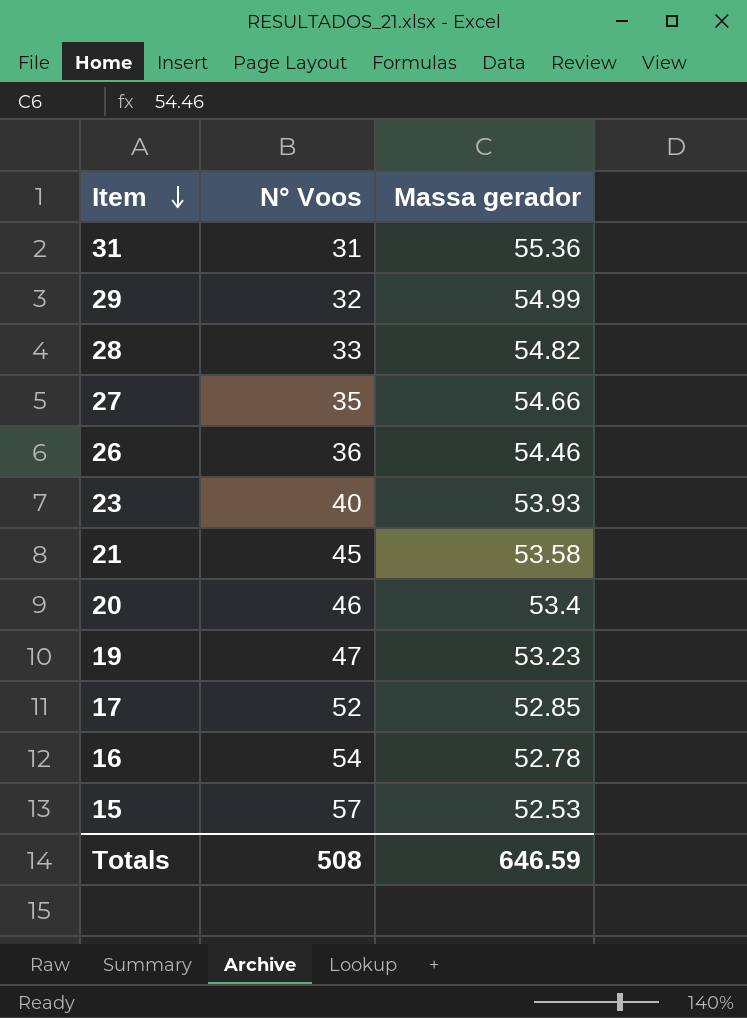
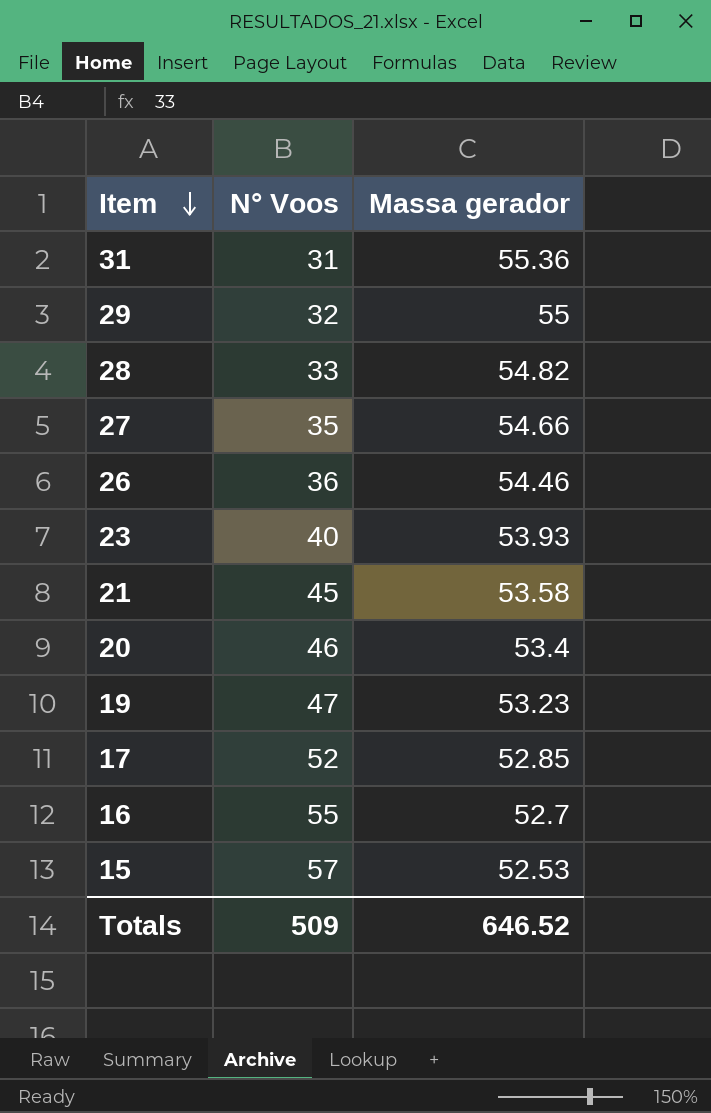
29 | Massa gerador: 54.99 -> 55
16 | N° Voos: 54 -> 55
16 | Massa gerador: 52.78 -> 52.7
Totals | N° Voos: 508 -> 509
Totals | Massa gerador: 646.59 -> 646.52

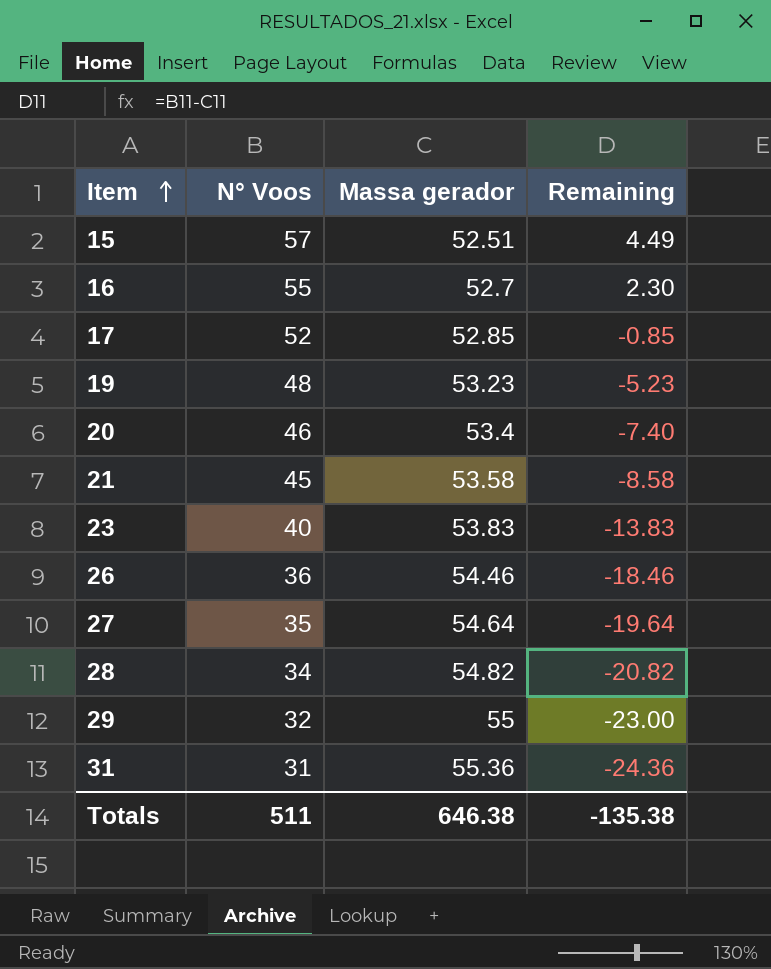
row order: Item descending -> Item ascending
column Remaining | formula: none -> [N° Voos] - [Massa gerador]
15 | Massa gerador: 52.53 -> 52.51
19 | N° Voos: 47 -> 48
23 | Massa gerador: 53.93 -> 53.83
27 | Massa gerador: 54.66 -> 54.64
28 | N° Voos: 33 -> 34
Totals | N° Voos: 509 -> 511
Totals | Massa gerador: 646.52 -> 646.38

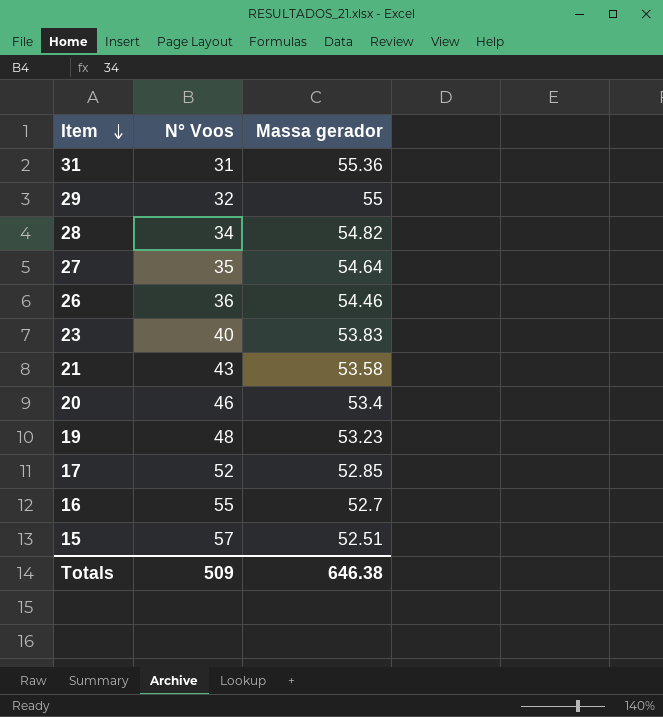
row order: Item ascending -> Item descending
column Remaining | formula: [N° Voos] - [Massa gerador] -> none
21 | N° Voos: 45 -> 43
Totals | N° Voos: 511 -> 509

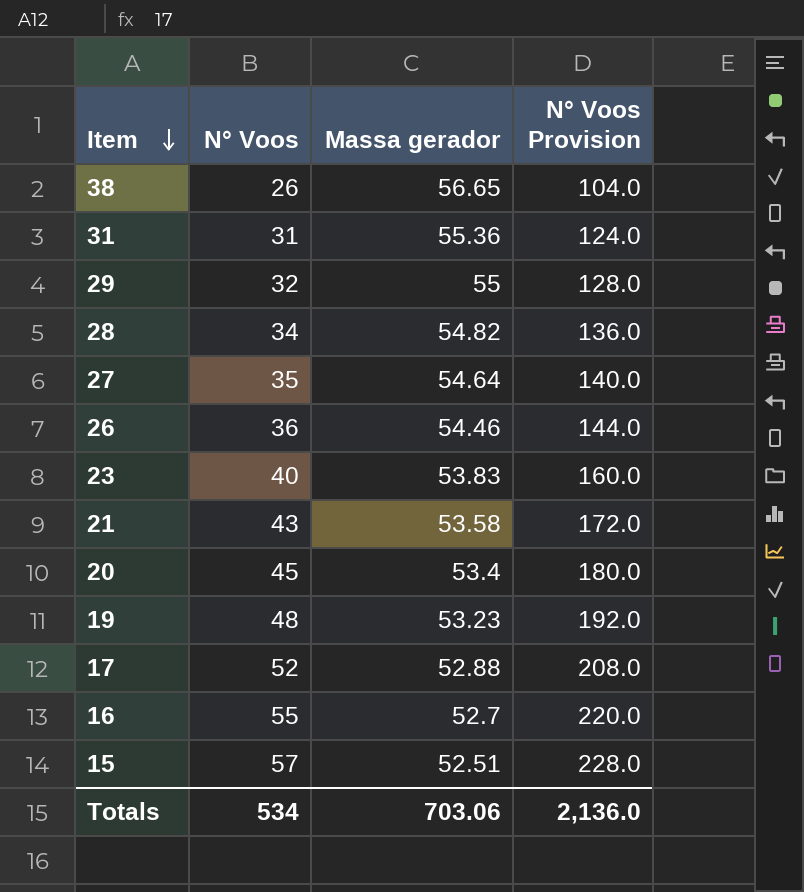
column N° Voos Provision | formula: none -> [N° Voos] * 4
row 38: none -> 26 | 56.65 | 104.0
20 | N° Voos: 46 -> 45
17 | Massa gerador: 52.85 -> 52.88
Totals | N° Voos: 509 -> 534
Totals | Massa gerador: 646.38 -> 703.06

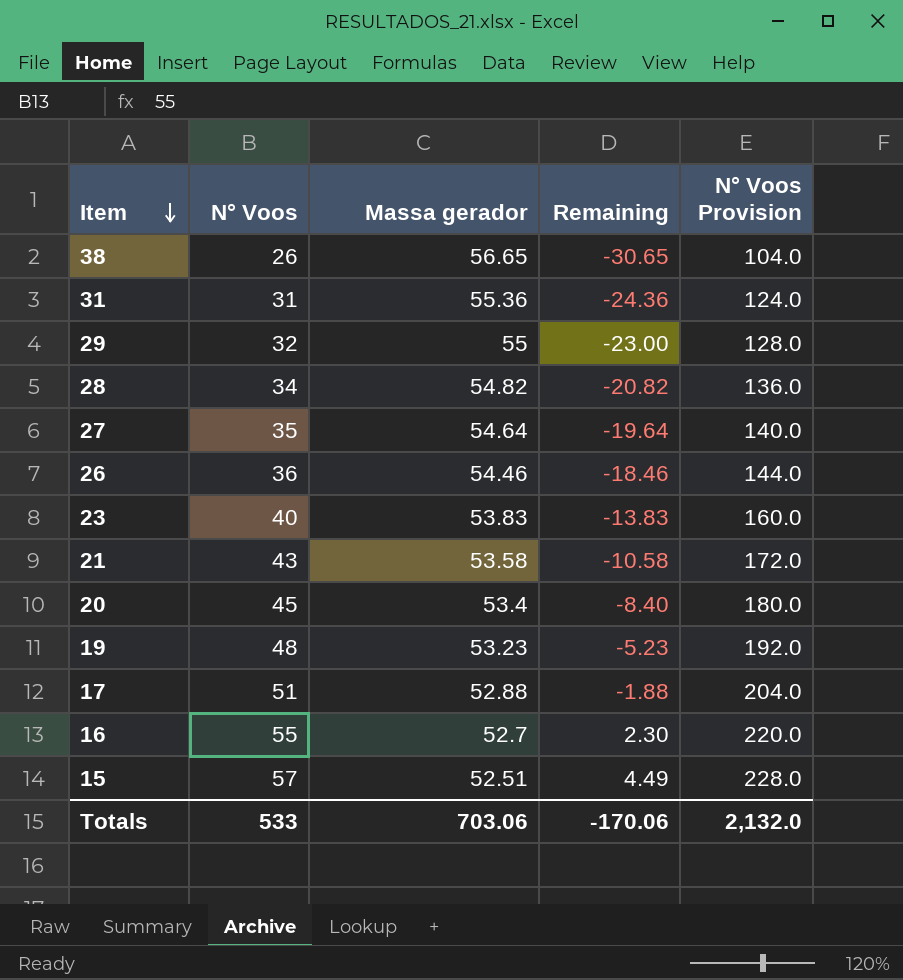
column Remaining | formula: none -> [N° Voos] - [Massa gerador]
17 | N° Voos: 52 -> 51
17 | N° Voos Provision: 208.0 -> 204.0
Totals | N° Voos: 534 -> 533
Totals | N° Voos Provision: 2,136.0 -> 2,132.0

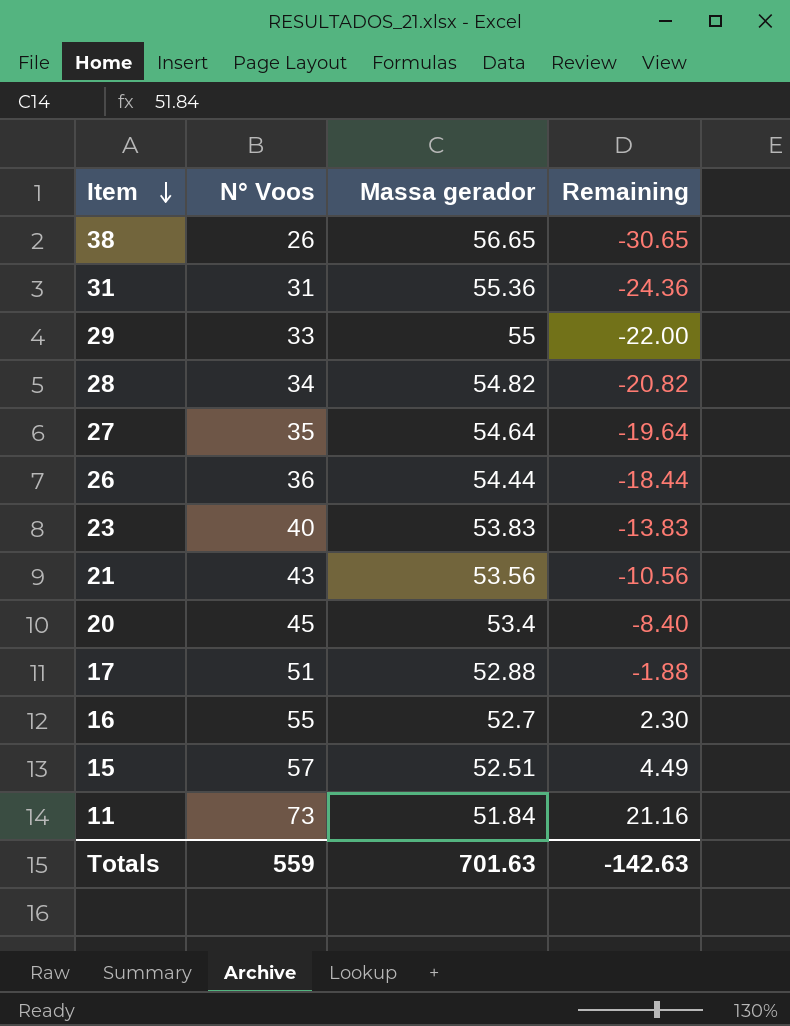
column N° Voos Provision | formula: [N° Voos] * 4 -> none
row 19: 48 | 53.23 | -5.23 | 192.0 -> none
29 | N° Voos: 32 -> 33
29 | Remaining: -23.00 -> -22.00
26 | Massa gerador: 54.46 -> 54.44
26 | Remaining: -18.46 -> -18.44
21 | Massa gerador: 53.58 -> 53.56
21 | Remaining: -10.58 -> -10.56
row 11: none -> 73 | 51.84 | 21.16
Totals | N° Voos: 533 -> 559
Totals | Massa gerador: 703.06 -> 701.63
Totals | Remaining: -170.06 -> -142.63

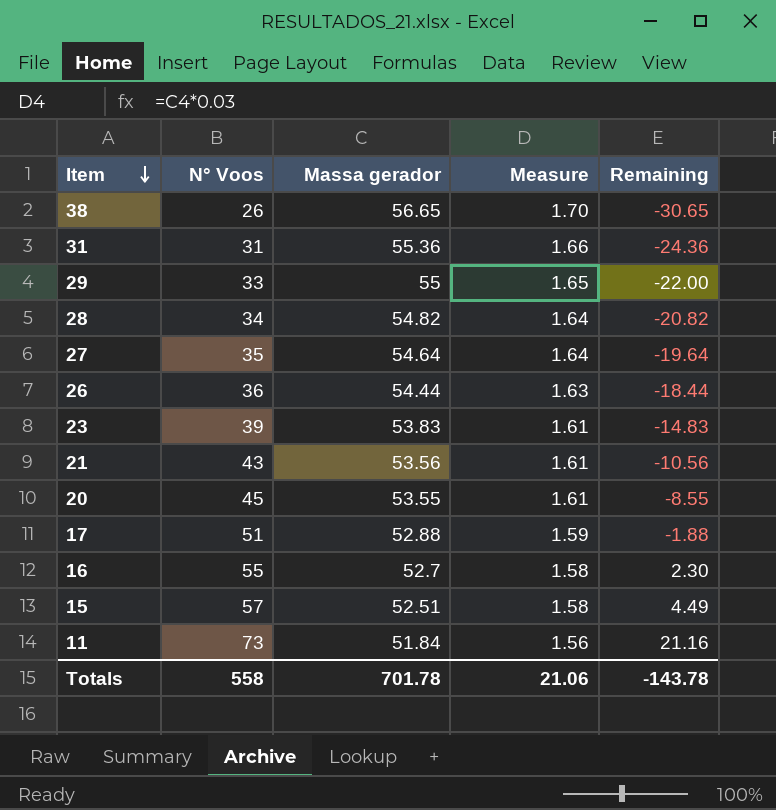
column Measure | formula: none -> [Massa gerador] * 0.03
23 | N° Voos: 40 -> 39
23 | Remaining: -13.83 -> -14.83
20 | Massa gerador: 53.4 -> 53.55
20 | Remaining: -8.40 -> -8.55
Totals | N° Voos: 559 -> 558
Totals | Massa gerador: 701.63 -> 701.78
Totals | Remaining: -142.63 -> -143.78

